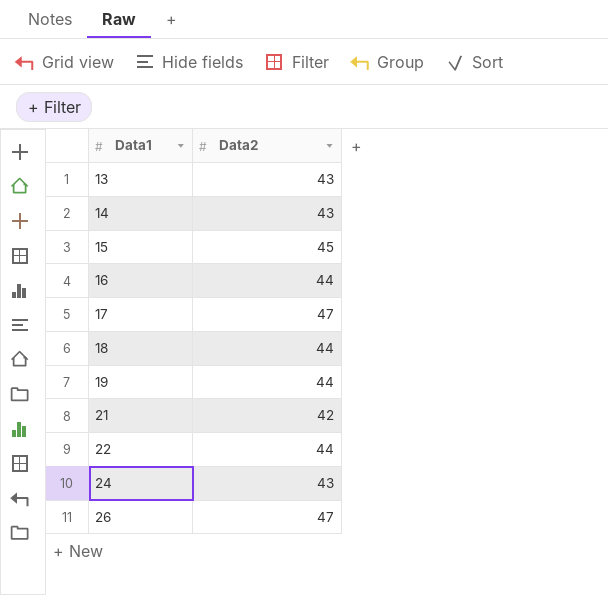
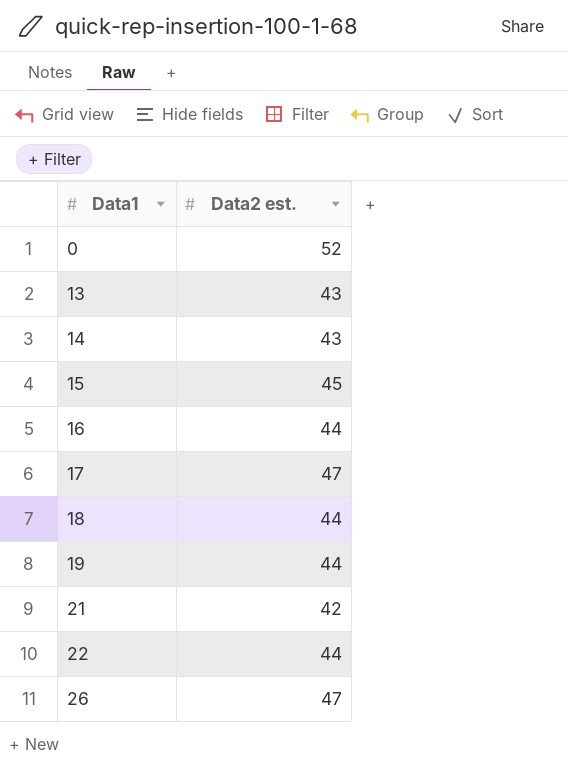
column name: Data2 -> Data2 est.
row 24: 43 -> none
row 0: none -> 52

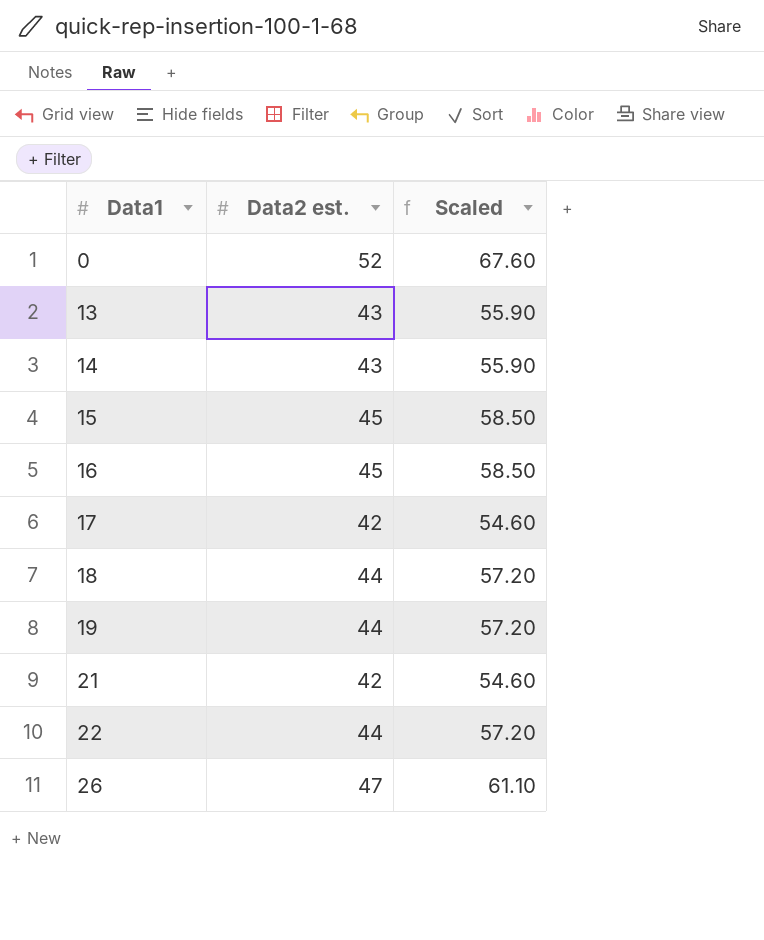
column Scaled | formula: none -> [Data2 est.] * 1.3
16 | Data2 est.: 44 -> 45
17 | Data2 est.: 47 -> 42

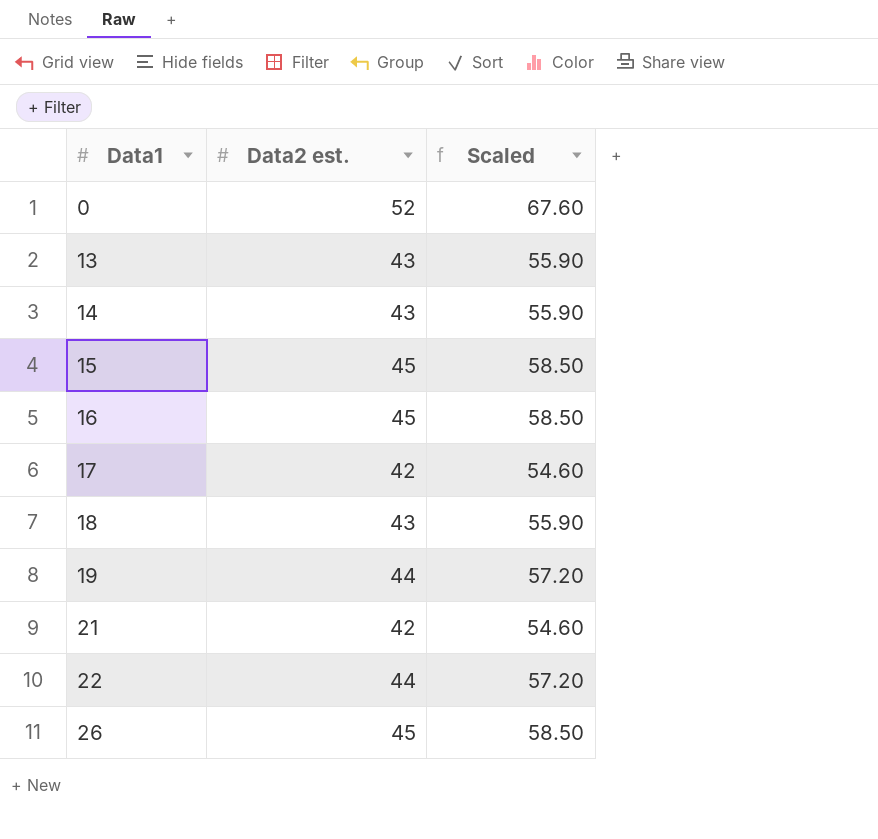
18 | Data2 est.: 44 -> 43
18 | Scaled: 57.20 -> 55.90
26 | Data2 est.: 47 -> 45
26 | Scaled: 61.10 -> 58.50

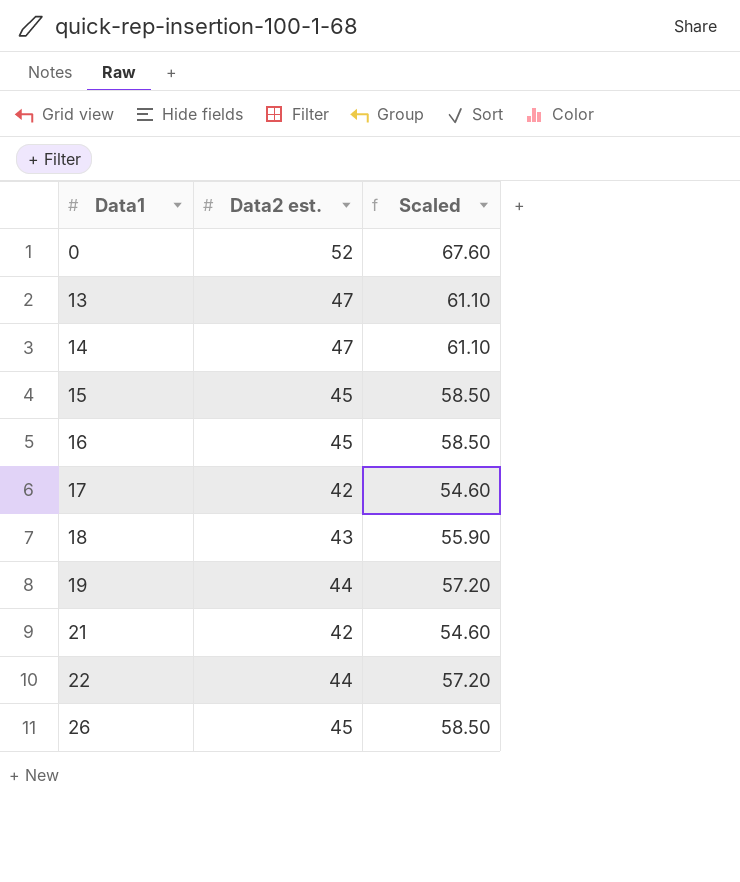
13 | Data2 est.: 43 -> 47
13 | Scaled: 55.90 -> 61.10
14 | Data2 est.: 43 -> 47
14 | Scaled: 55.90 -> 61.10

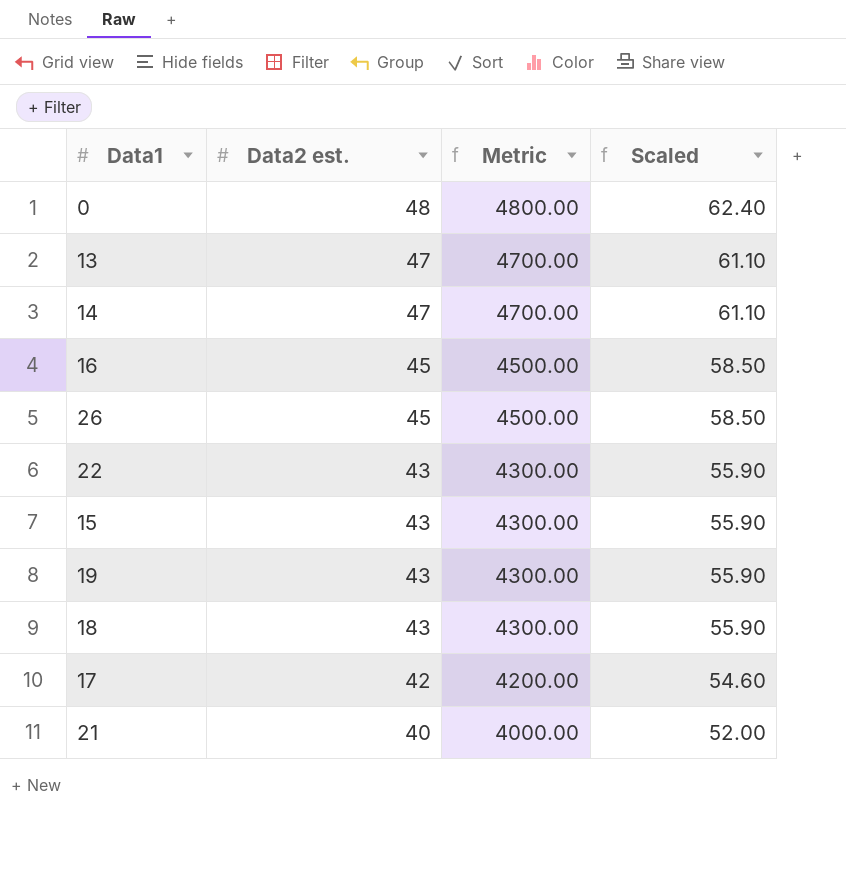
row order: Data1 ascending -> Data2 est. descending
column Metric | formula: none -> [Data2 est.] * 100
0 | Data2 est.: 52 -> 48
0 | Scaled: 67.60 -> 62.40
22 | Data2 est.: 44 -> 43
22 | Scaled: 57.20 -> 55.90
15 | Data2 est.: 45 -> 43
15 | Scaled: 58.50 -> 55.90
19 | Data2 est.: 44 -> 43
19 | Scaled: 57.20 -> 55.90
21 | Data2 est.: 42 -> 40
21 | Scaled: 54.60 -> 52.00

